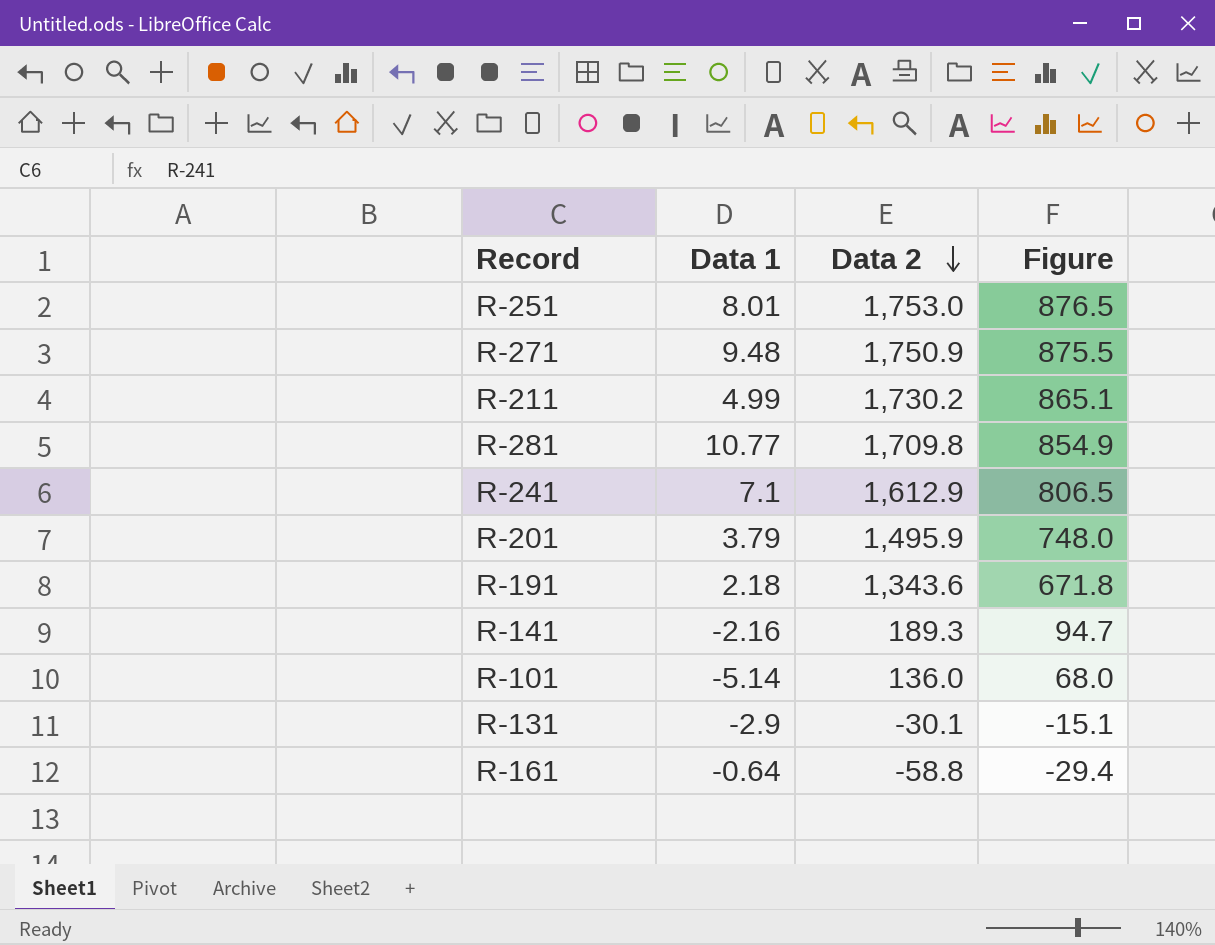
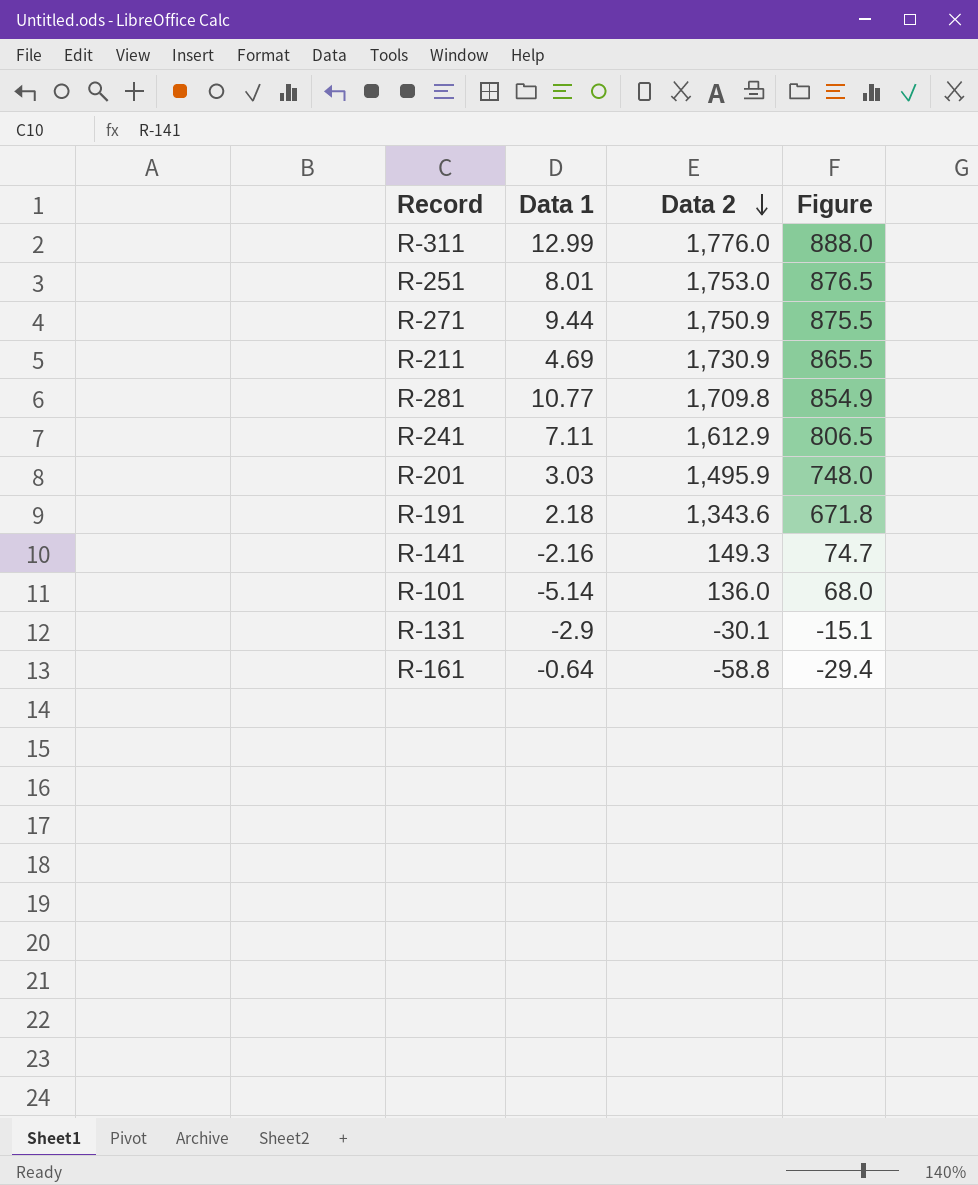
row R-311: none -> 12.99 | 1,776.0 | 888.0
R-271 | Data 1: 9.48 -> 9.44
R-211 | Data 1: 4.99 -> 4.69
R-211 | Data 2: 1,730.2 -> 1,730.9
R-211 | Figure: 865.1 -> 865.5
R-241 | Data 1: 7.1 -> 7.11
R-201 | Data 1: 3.79 -> 3.03
R-141 | Data 2: 189.3 -> 149.3
R-141 | Figure: 94.7 -> 74.7

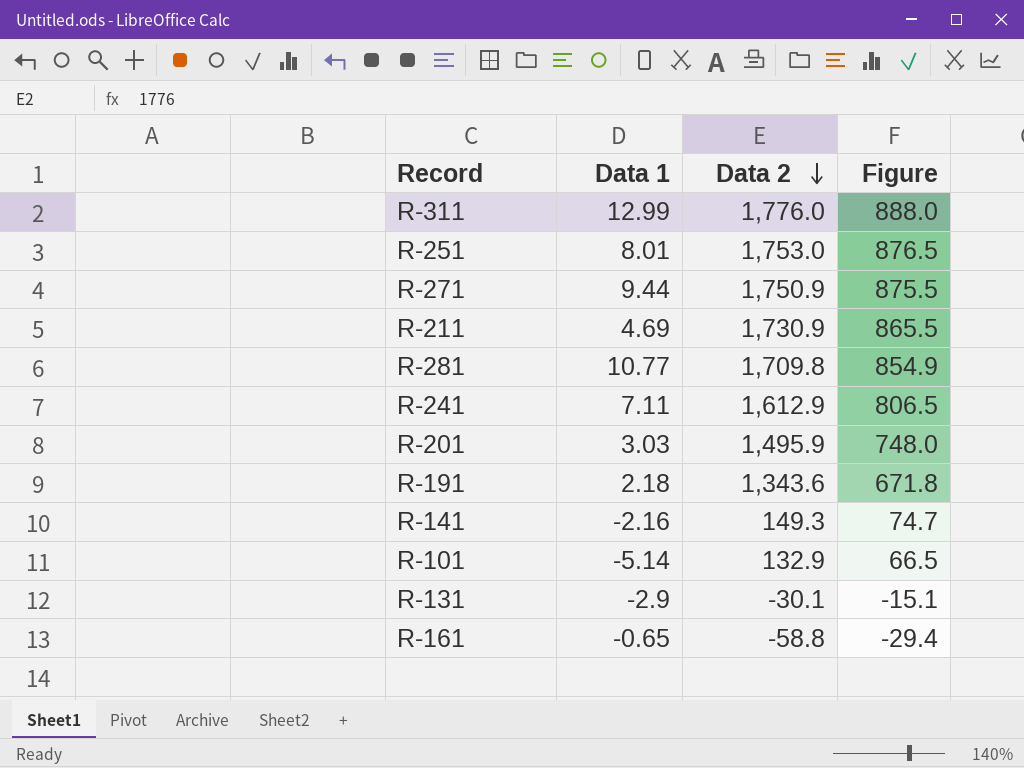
R-101 | Data 2: 136.0 -> 132.9
R-101 | Figure: 68.0 -> 66.5
R-161 | Data 1: -0.64 -> -0.65

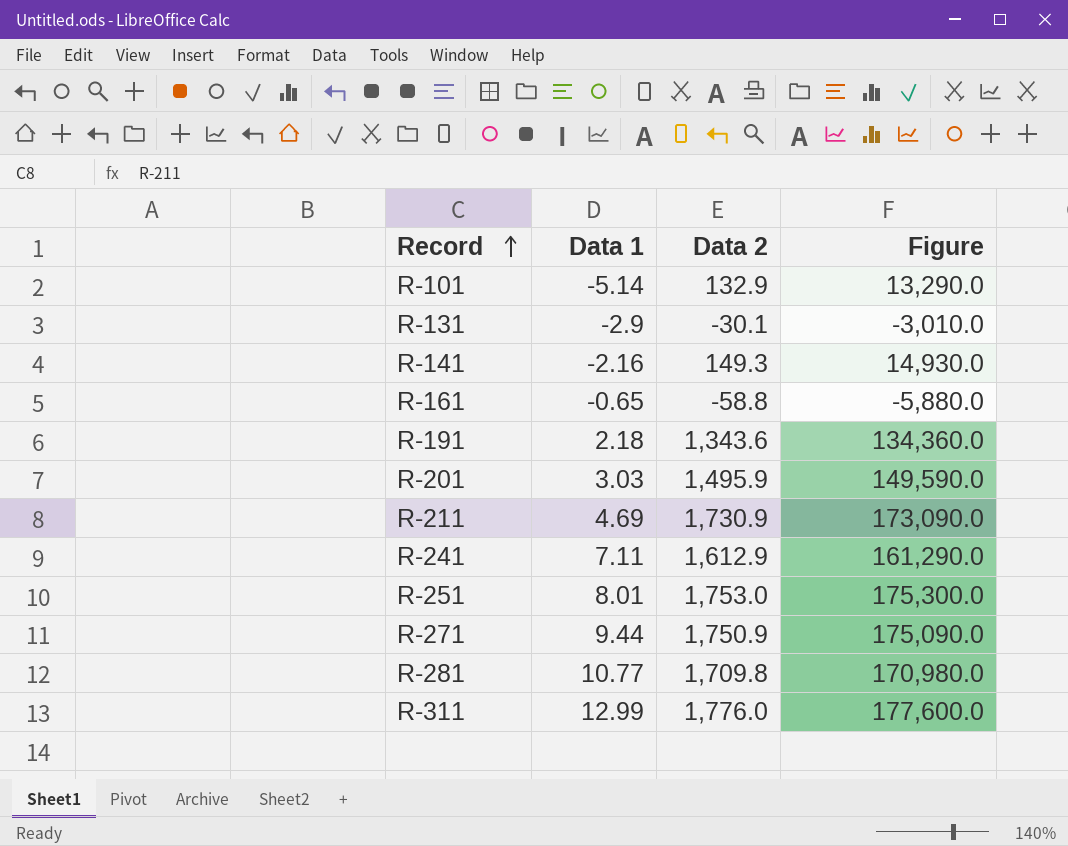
row order: Data 2 descending -> Record ascending
column Figure | formula: [Data 2] * 0.5 -> [Data 2] * 100

